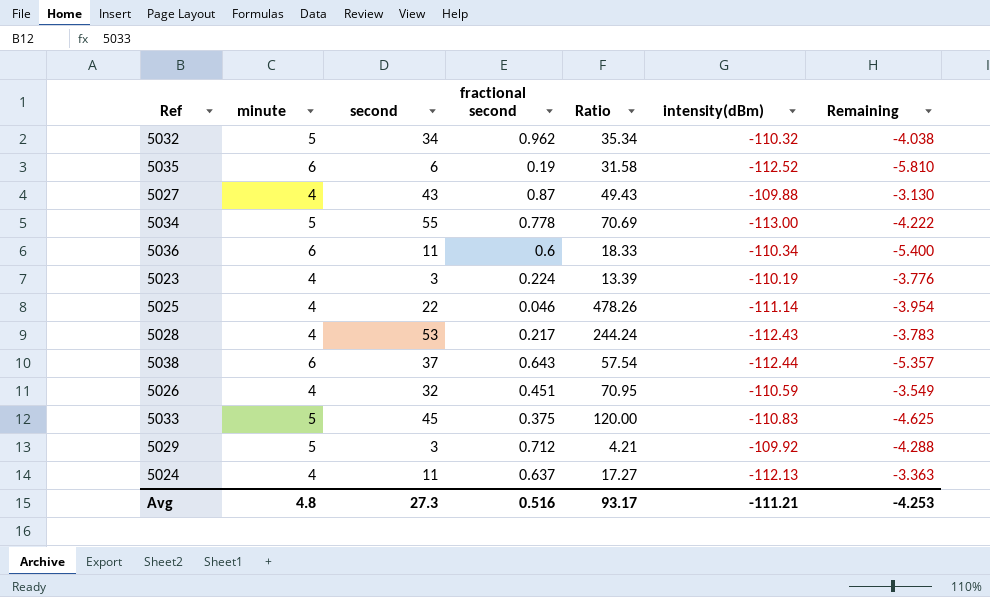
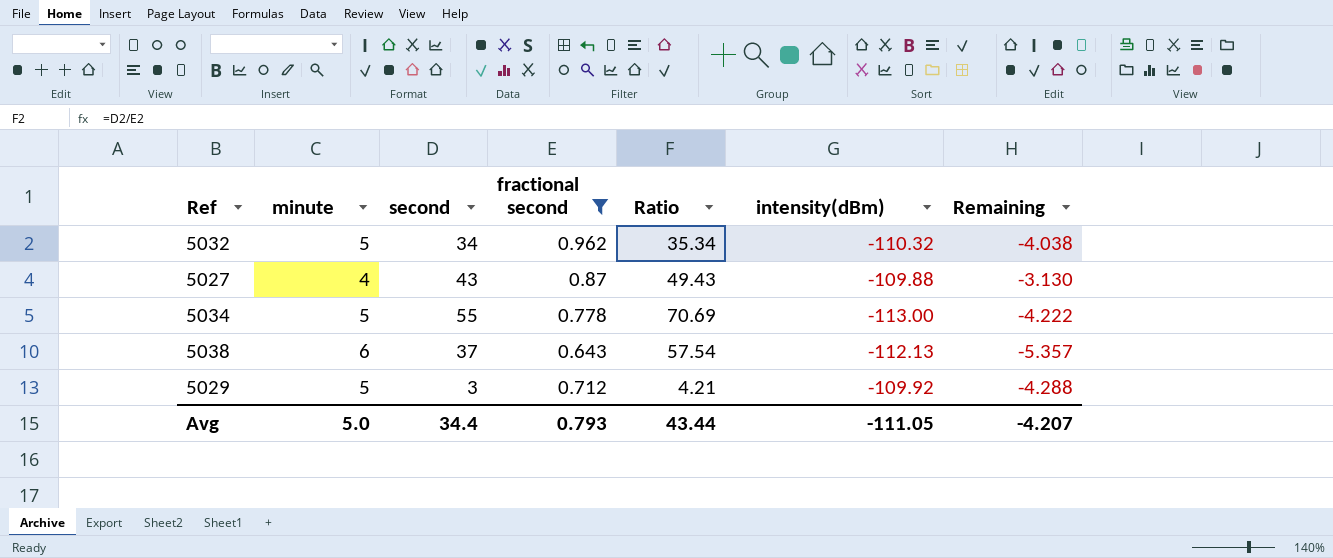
filter: none -> fractional second >= 0.643
5038 | intensity(dBm): -112.44 -> -112.13
Avg | minute: 4.8 -> 5.0
Avg | second: 27.3 -> 34.4
Avg | fractional second: 0.516 -> 0.793
Avg | Ratio: 93.17 -> 43.44
Avg | intensity(dBm): -111.21 -> -111.05
Avg | Remaining: -4.253 -> -4.207

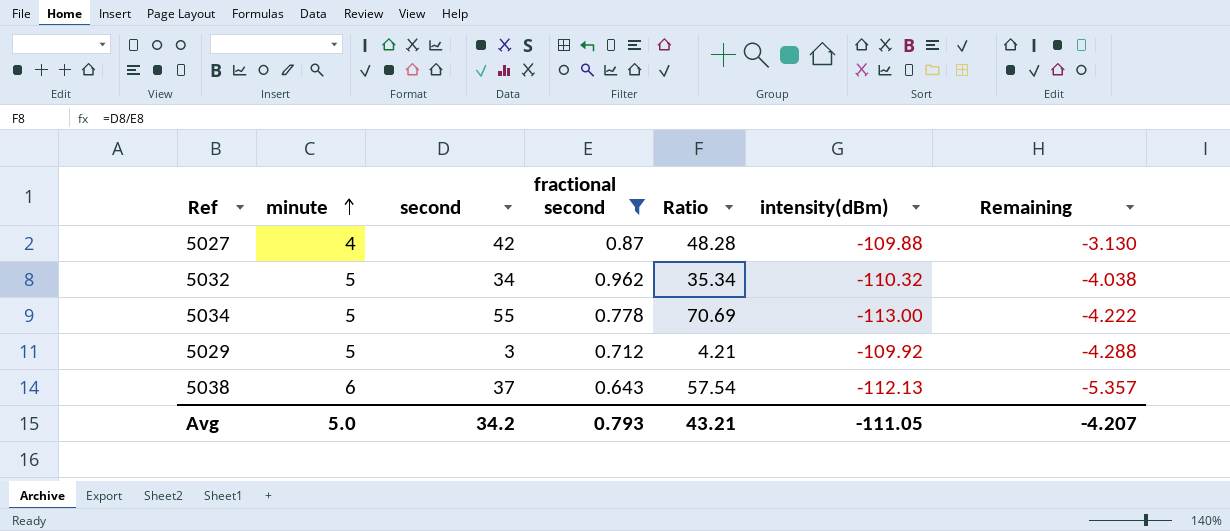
row order: none -> minute ascending
5027 | second: 43 -> 42
5027 | Ratio: 49.43 -> 48.28
Avg | second: 34.4 -> 34.2
Avg | Ratio: 43.44 -> 43.21

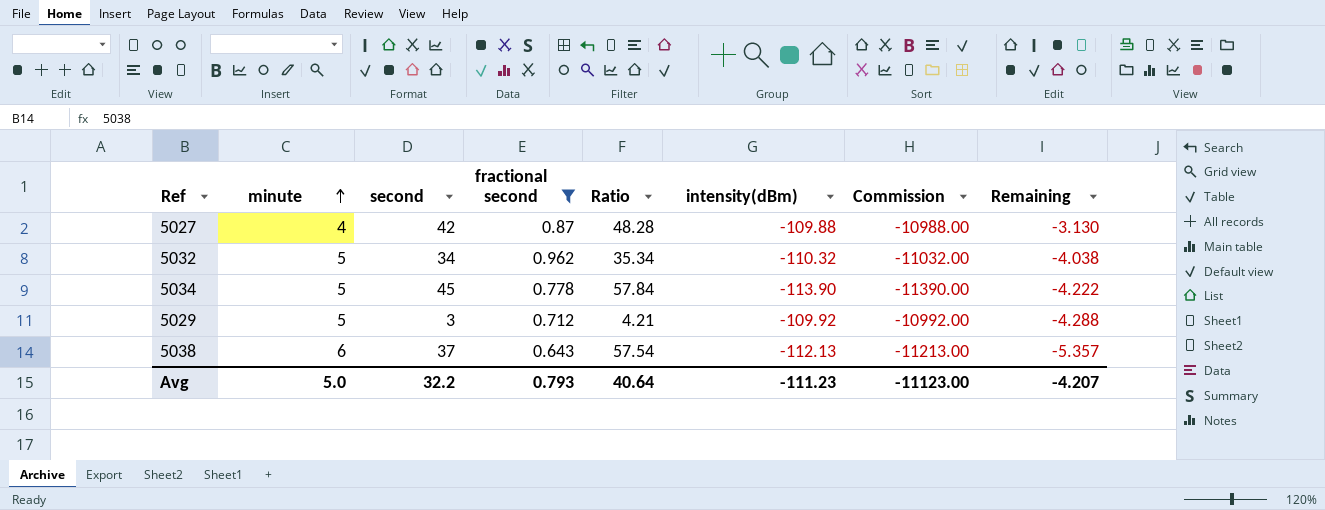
column Commission | formula: none -> [intensity(dBm)] * 100
5034 | second: 55 -> 45
5034 | Ratio: 70.69 -> 57.84
5034 | intensity(dBm): -113.00 -> -113.90
Avg | second: 34.2 -> 32.2
Avg | Ratio: 43.21 -> 40.64
Avg | intensity(dBm): -111.05 -> -111.23

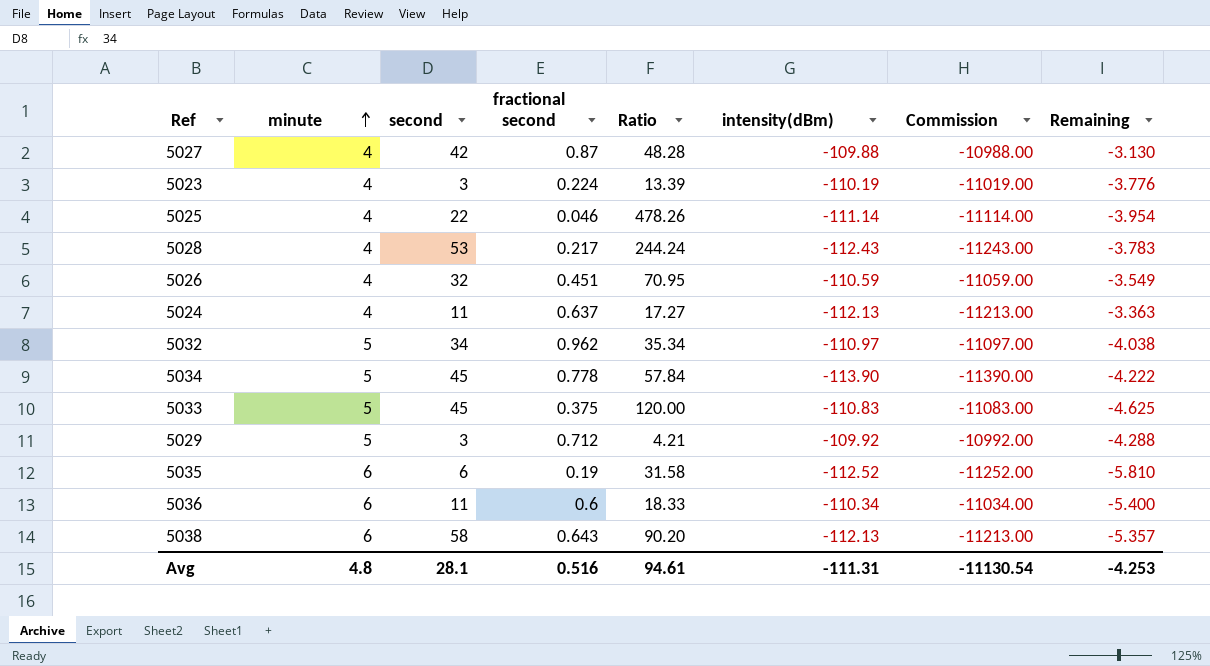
filter: fractional second >= 0.643 -> none
5032 | intensity(dBm): -110.32 -> -110.97
5032 | Commission: -11032.00 -> -11097.00
5038 | second: 37 -> 58
5038 | Ratio: 57.54 -> 90.20
Avg | minute: 5.0 -> 4.8
Avg | second: 32.2 -> 28.1
Avg | fractional second: 0.793 -> 0.516
Avg | Ratio: 40.64 -> 94.61
Avg | intensity(dBm): -111.23 -> -111.31
Avg | Commission: -11123.00 -> -11130.54
Avg | Remaining: -4.207 -> -4.253

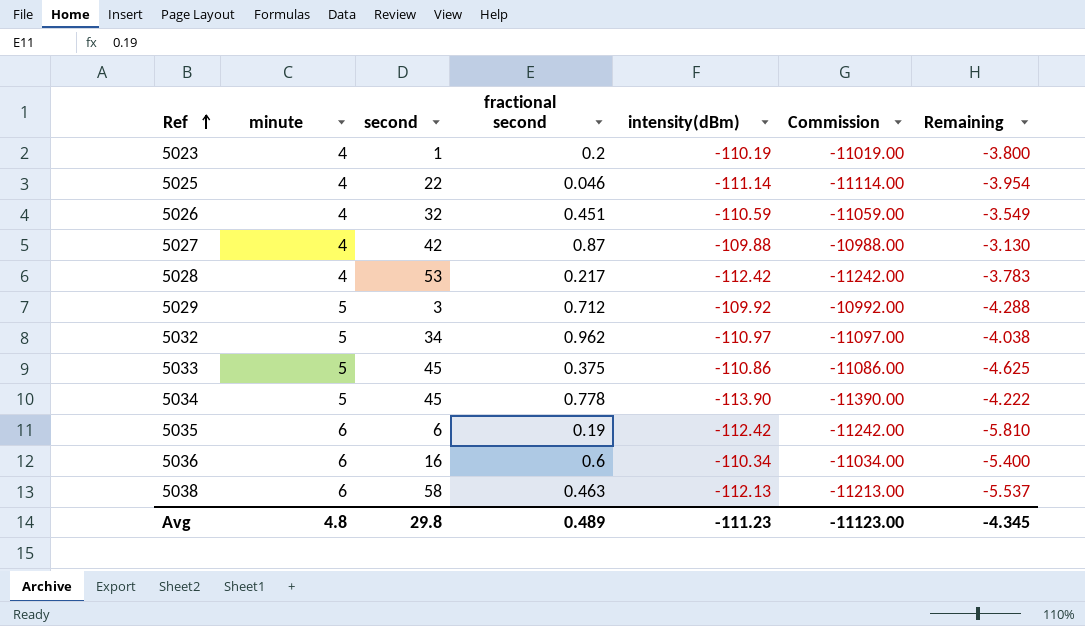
row order: minute ascending -> Ref ascending
column Ratio | formula: [second] / [fractional second] -> none
row 5024: 4 | 11 | 0.637 | 17.27 | -112.13 | -11213.00 | -3.363 -> none
5023 | second: 3 -> 1
5023 | fractional second: 0.224 -> 0.2
5023 | Remaining: -3.776 -> -3.800
5028 | intensity(dBm): -112.43 -> -112.42
5028 | Commission: -11243.00 -> -11242.00
5033 | intensity(dBm): -110.83 -> -110.86
5033 | Commission: -11083.00 -> -11086.00
5035 | intensity(dBm): -112.52 -> -112.42
5035 | Commission: -11252.00 -> -11242.00
5036 | second: 11 -> 16
5038 | fractional second: 0.643 -> 0.463
5038 | Remaining: -5.357 -> -5.537
Avg | second: 28.1 -> 29.8
Avg | fractional second: 0.516 -> 0.489
Avg | intensity(dBm): -111.31 -> -111.23
Avg | Commission: -11130.54 -> -11123.00
Avg | Remaining: -4.253 -> -4.345

